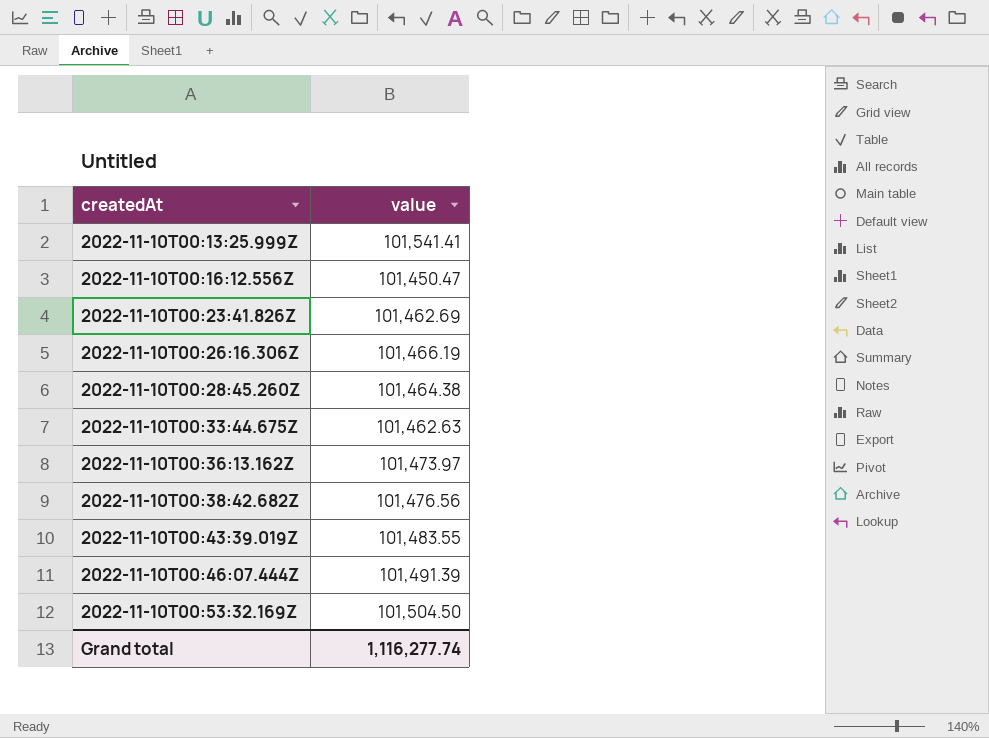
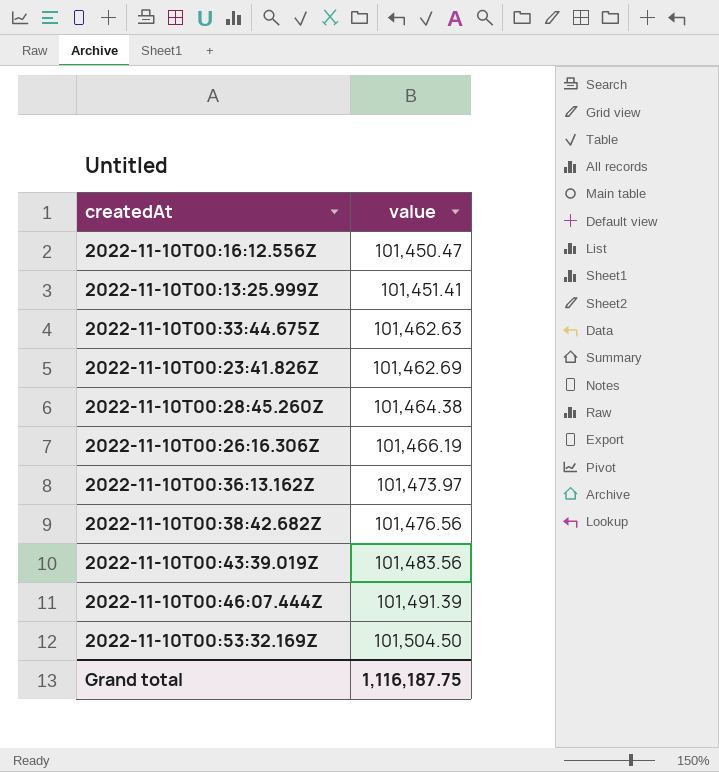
row order: createdAt ascending -> value ascending
2022-11-10T00:13:25.999Z | value: 101,541.41 -> 101,451.41
2022-11-10T00:43:39.019Z | value: 101,483.55 -> 101,483.56
Grand total | value: 1,116,277.74 -> 1,116,187.75

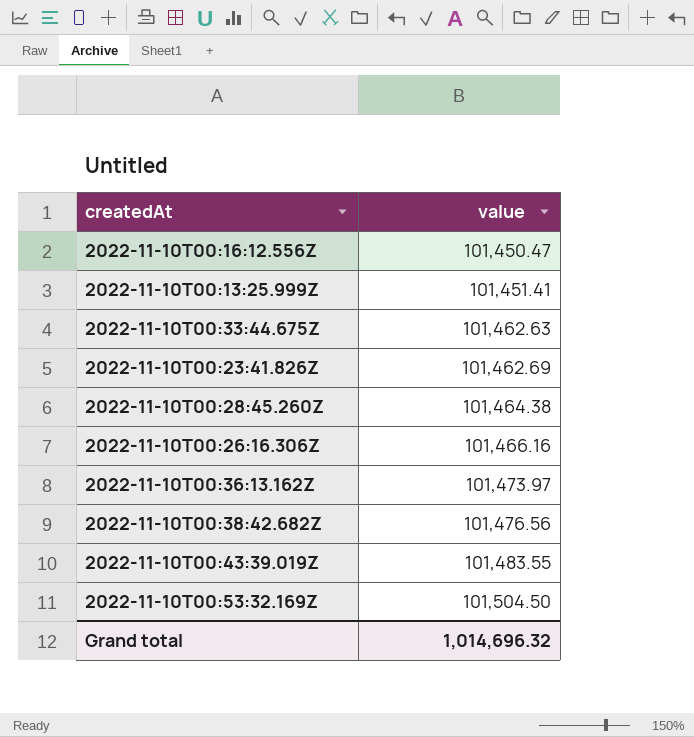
row 2022-11-10T00:46:07.444Z: 101,491.39 -> none
2022-11-10T00:26:16.306Z | value: 101,466.19 -> 101,466.16
2022-11-10T00:43:39.019Z | value: 101,483.56 -> 101,483.55
Grand total | value: 1,116,187.75 -> 1,014,696.32

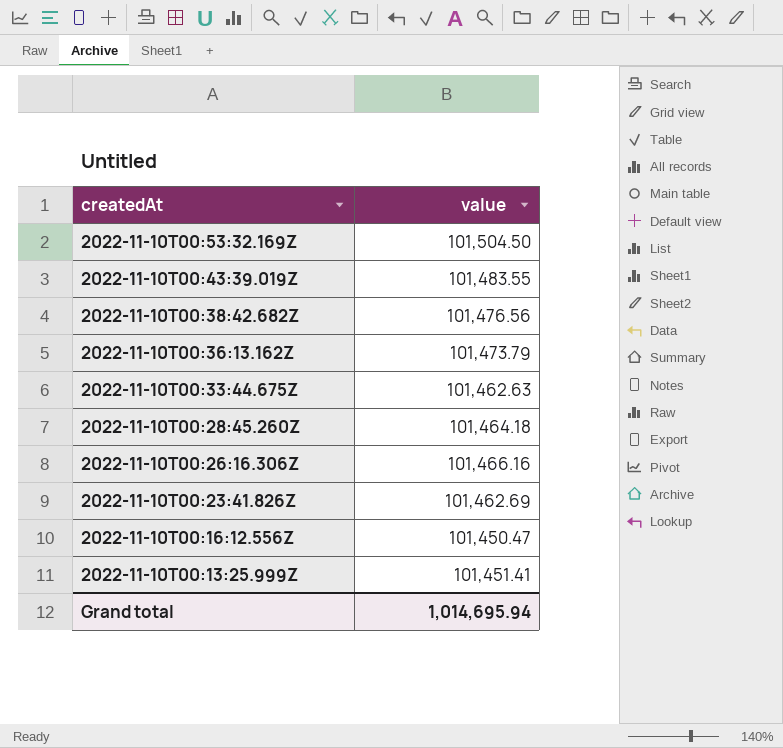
row order: value ascending -> createdAt descending
2022-11-10T00:36:13.162Z | value: 101,473.97 -> 101,473.79
2022-11-10T00:28:45.260Z | value: 101,464.38 -> 101,464.18
Grand total | value: 1,014,696.32 -> 1,014,695.94

